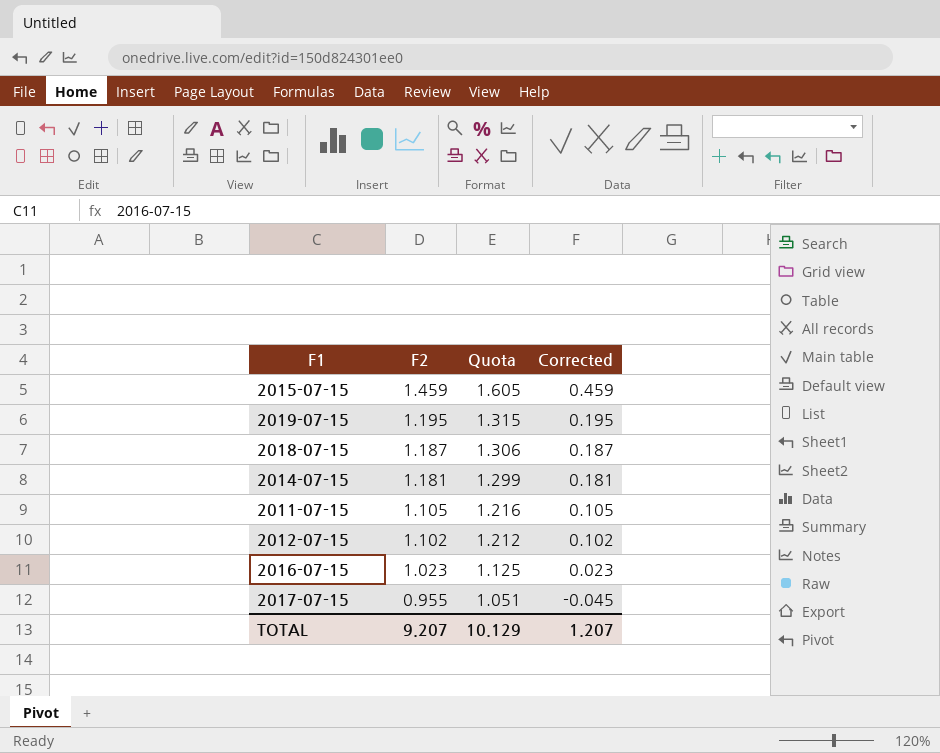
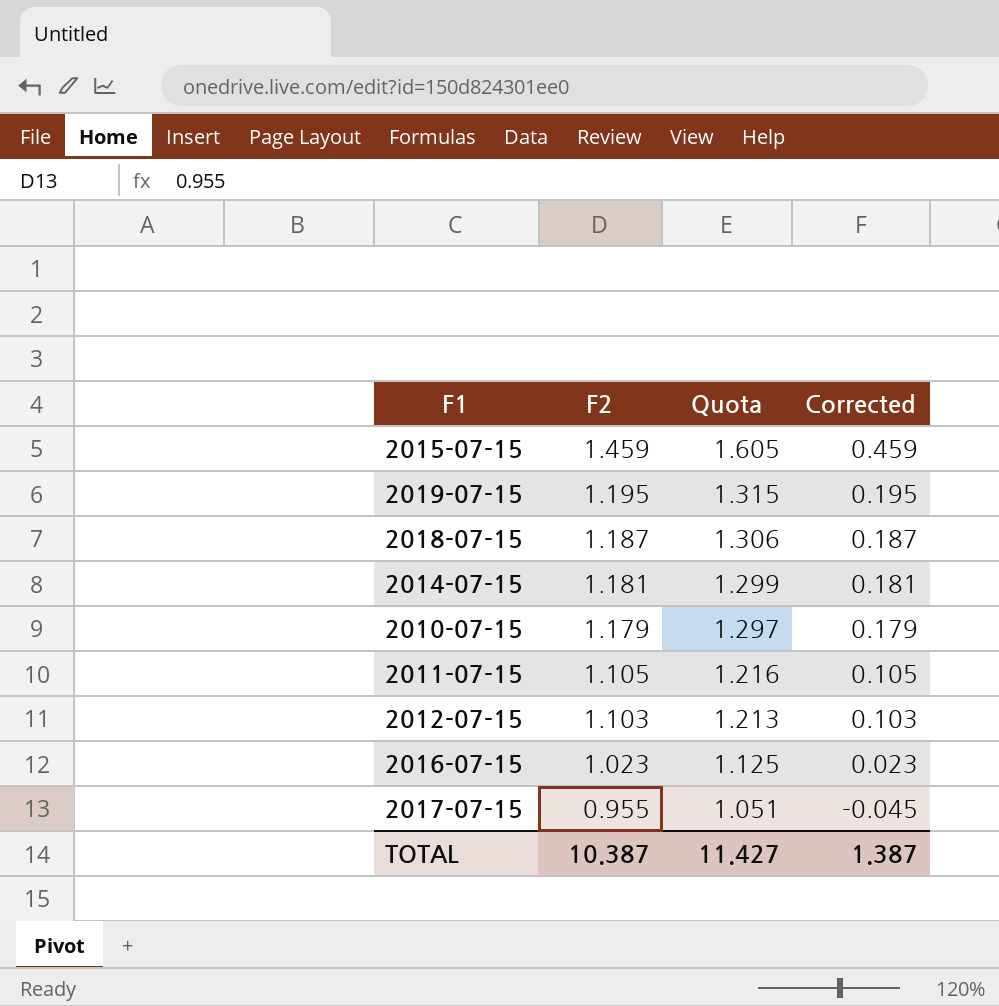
row 2010-07-15: none -> 1.179 | 1.297 | 0.179
2012-07-15 | F2: 1.102 -> 1.103
2012-07-15 | Quota: 1.212 -> 1.213
2012-07-15 | Corrected: 0.102 -> 0.103
TOTAL | F2: 9.207 -> 10.387
TOTAL | Quota: 10.129 -> 11.427
TOTAL | Corrected: 1.207 -> 1.387

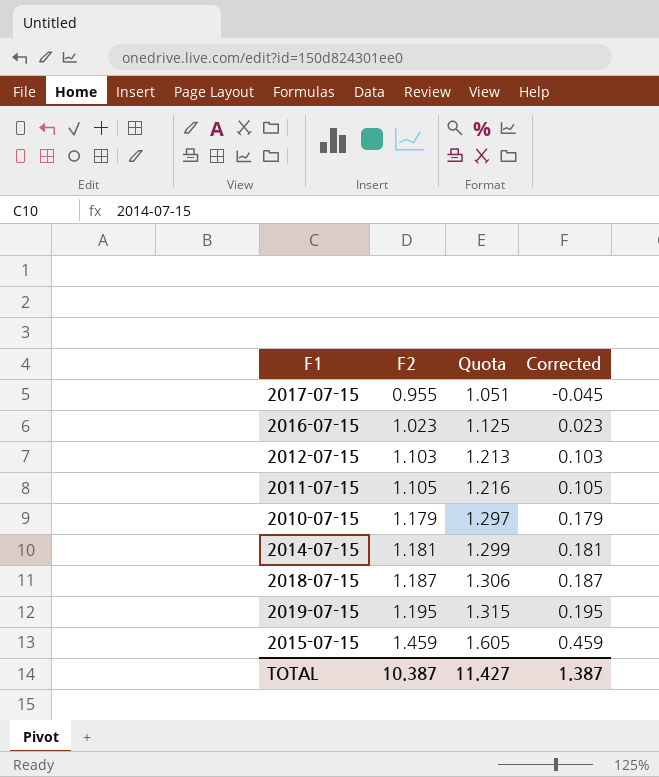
row order: F2 descending -> F2 ascending

